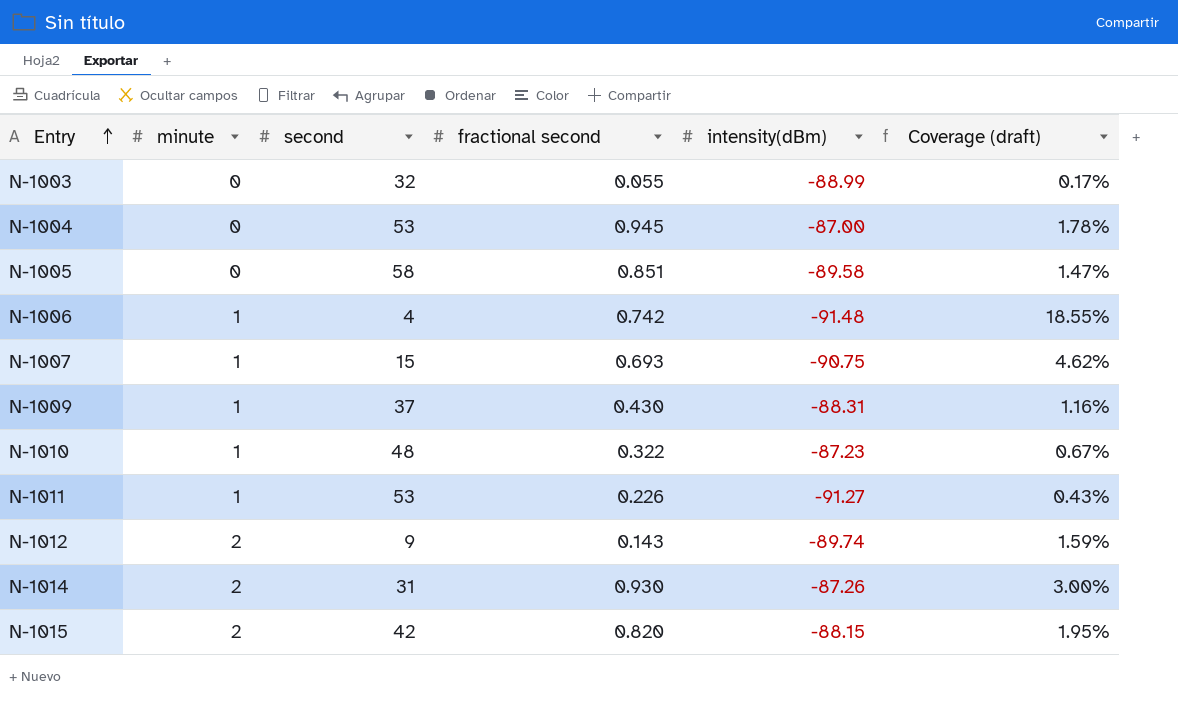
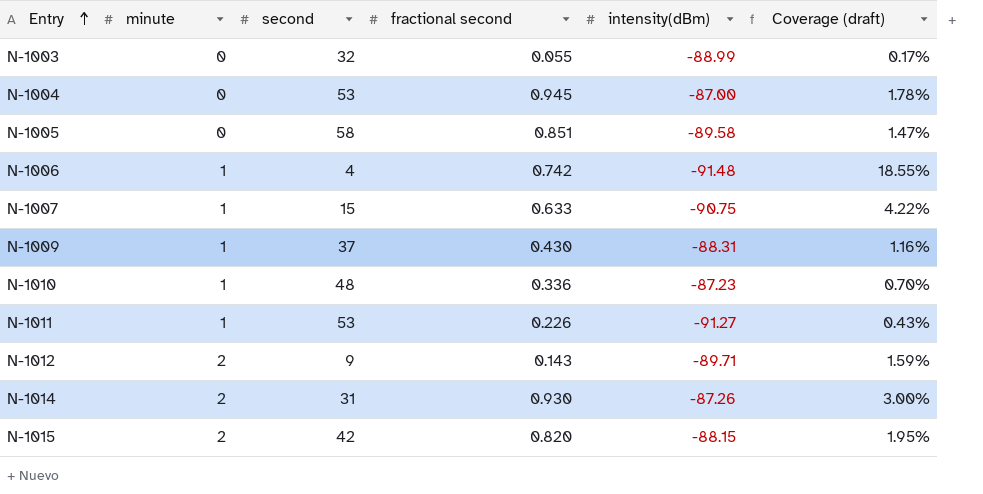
N-1007 | fractional second: 0.693 -> 0.633
N-1007 | Coverage (draft): 4.62% -> 4.22%
N-1010 | fractional second: 0.322 -> 0.336
N-1010 | Coverage (draft): 0.67% -> 0.70%
N-1012 | intensity(dBm): -89.74 -> -89.71

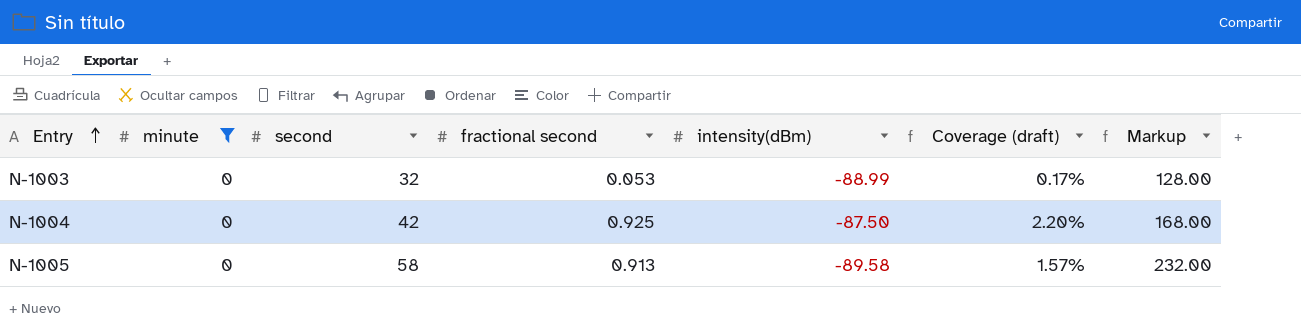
filter: none -> minute = 0
column Markup | formula: none -> [second] * 4
N-1003 | fractional second: 0.055 -> 0.053
N-1004 | second: 53 -> 42
N-1004 | fractional second: 0.945 -> 0.925
N-1004 | intensity(dBm): -87.00 -> -87.50
N-1004 | Coverage (draft): 1.78% -> 2.20%
N-1005 | fractional second: 0.851 -> 0.913
N-1005 | Coverage (draft): 1.47% -> 1.57%

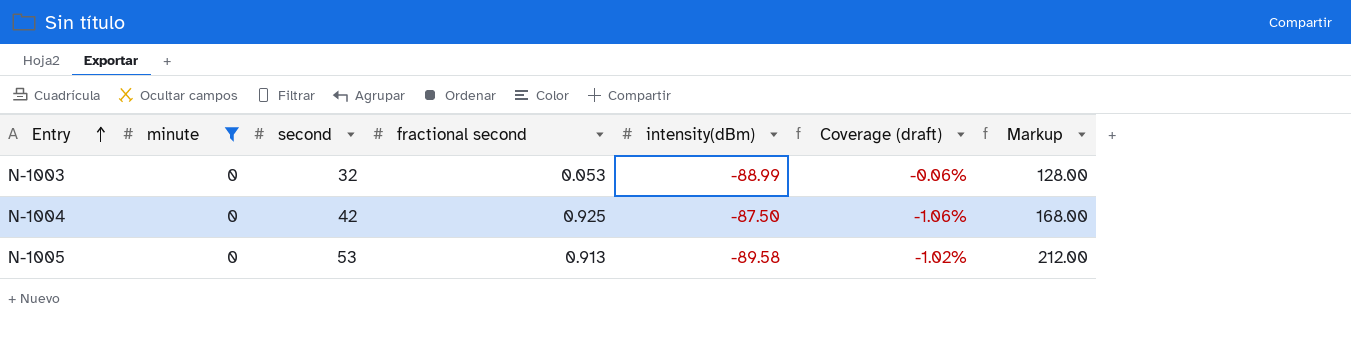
column Coverage (draft) | formula: [fractional second] / [second] -> [fractional second] / [intensity(dBm)]
N-1005 | second: 58 -> 53
N-1005 | Markup: 232.00 -> 212.00

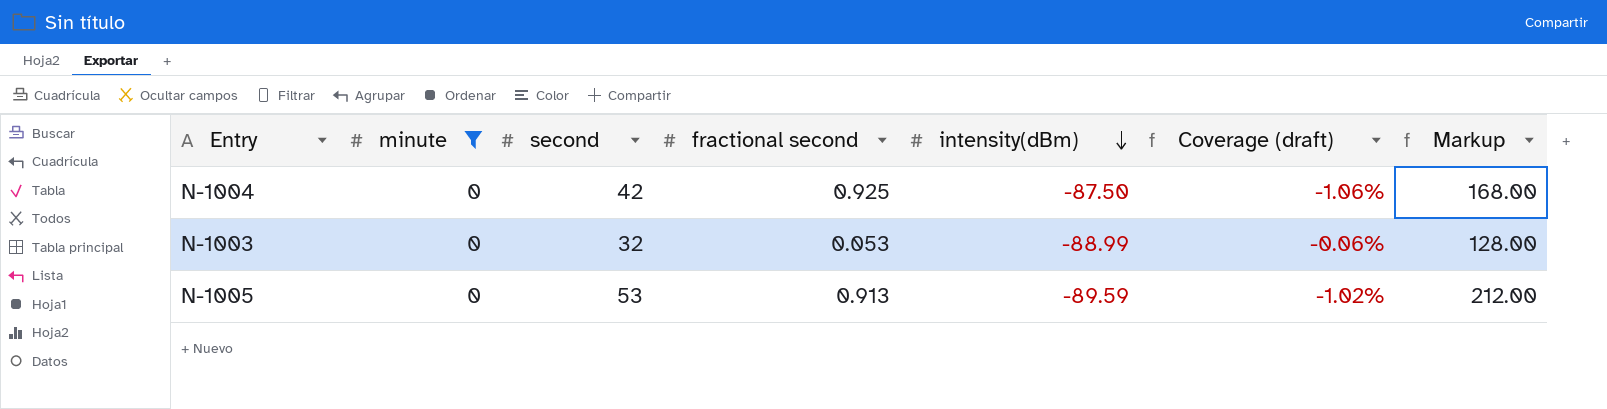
row order: Entry ascending -> intensity(dBm) descending
N-1005 | intensity(dBm): -89.58 -> -89.59

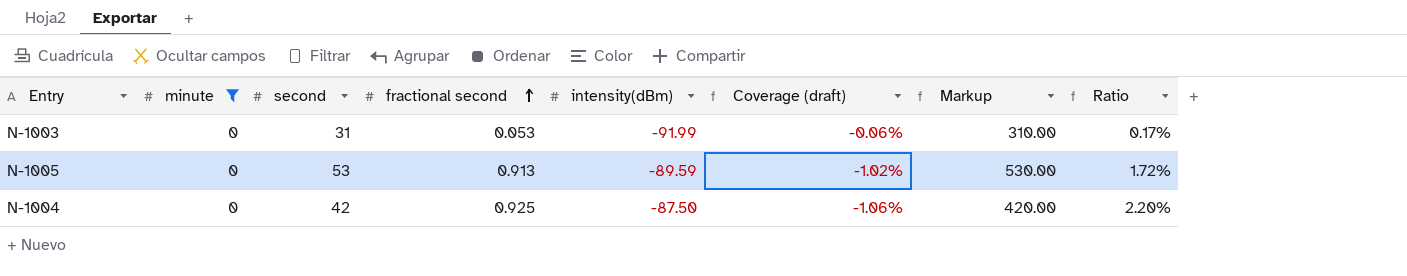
row order: intensity(dBm) descending -> fractional second ascending
column Markup | formula: [second] * 4 -> [second] * 10
column Ratio | formula: none -> [fractional second] / [second]
N-1003 | second: 32 -> 31
N-1003 | intensity(dBm): -88.99 -> -91.99

